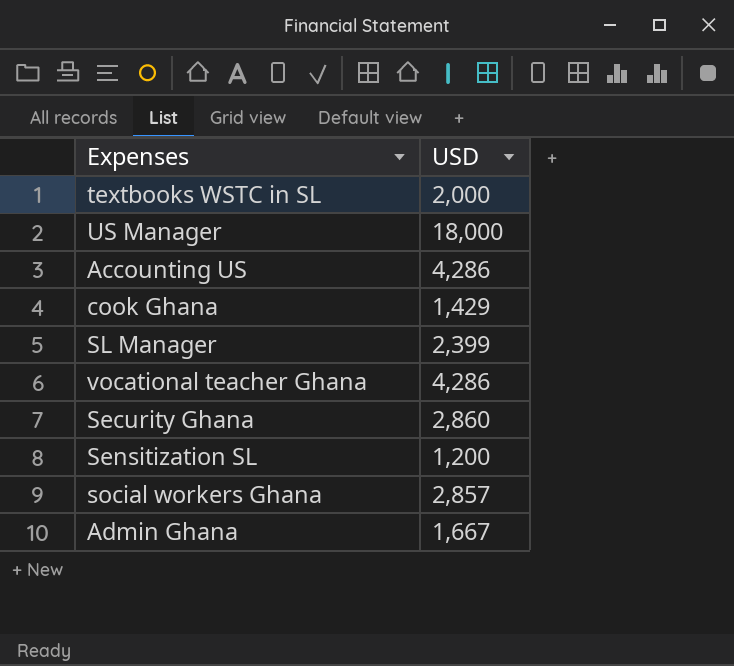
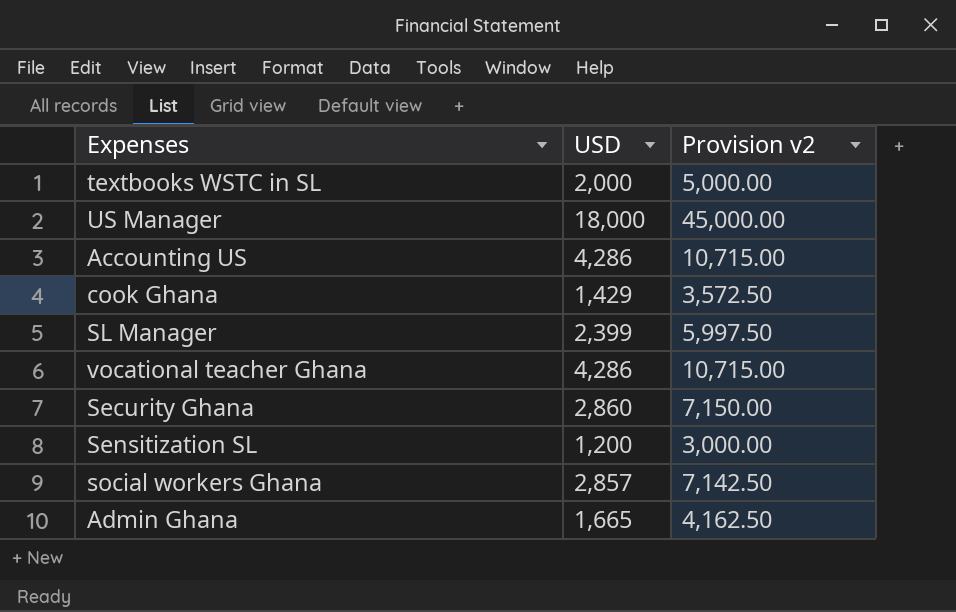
column Provision v2 | formula: none -> [USD] * 2.5
Admin Ghana | USD: 1,667 -> 1,665

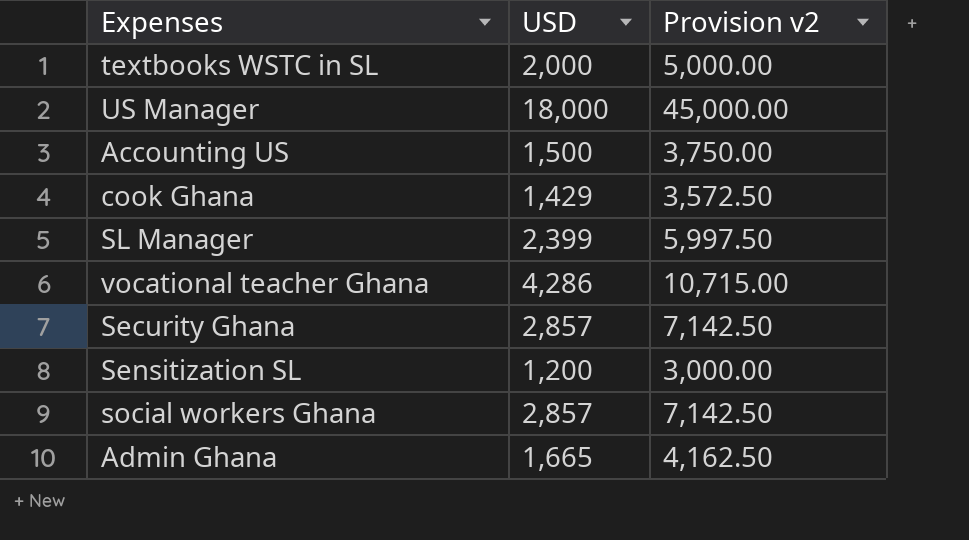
Accounting US | USD: 4,286 -> 1,500
Accounting US | Provision v2: 10,715.00 -> 3,750.00
Security Ghana | USD: 2,860 -> 2,857
Security Ghana | Provision v2: 7,150.00 -> 7,142.50

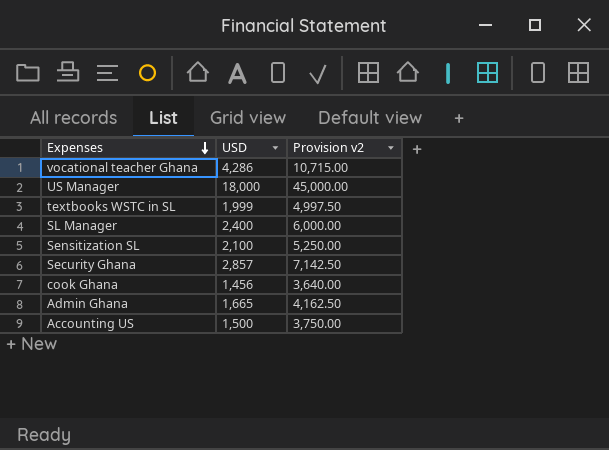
row order: none -> Expenses descending
row social workers Ghana: 2,857 | 7,142.50 -> none
textbooks WSTC in SL | USD: 2,000 -> 1,999
textbooks WSTC in SL | Provision v2: 5,000.00 -> 4,997.50
SL Manager | USD: 2,399 -> 2,400
SL Manager | Provision v2: 5,997.50 -> 6,000.00
Sensitization SL | USD: 1,200 -> 2,100
Sensitization SL | Provision v2: 3,000.00 -> 5,250.00
cook Ghana | USD: 1,429 -> 1,456
cook Ghana | Provision v2: 3,572.50 -> 3,640.00

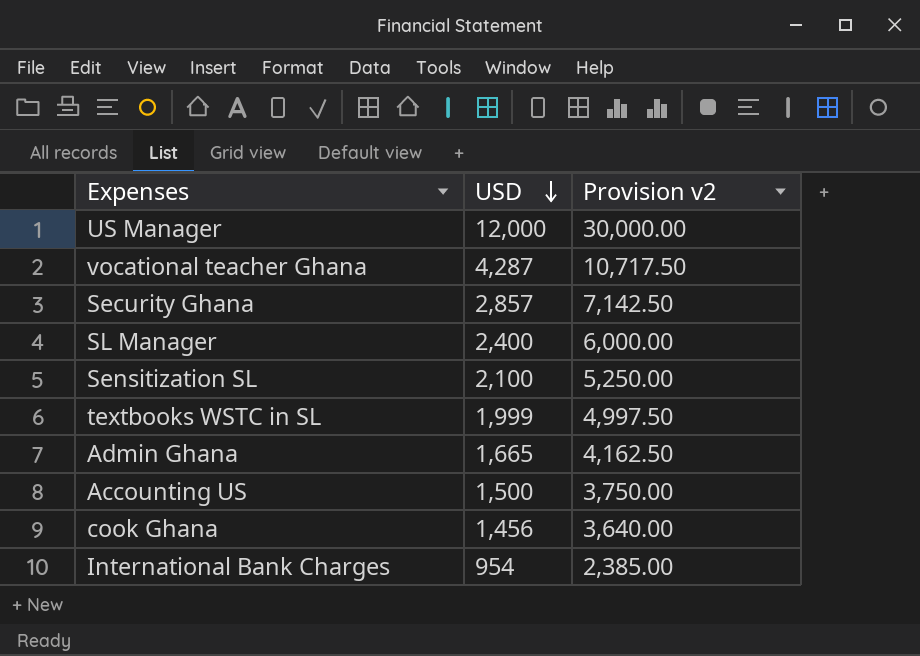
row order: Expenses descending -> USD descending
US Manager | USD: 18,000 -> 12,000
US Manager | Provision v2: 45,000.00 -> 30,000.00
vocational teacher Ghana | USD: 4,286 -> 4,287
vocational teacher Ghana | Provision v2: 10,715.00 -> 10,717.50
row International Bank Charges: none -> 954 | 2,385.00

